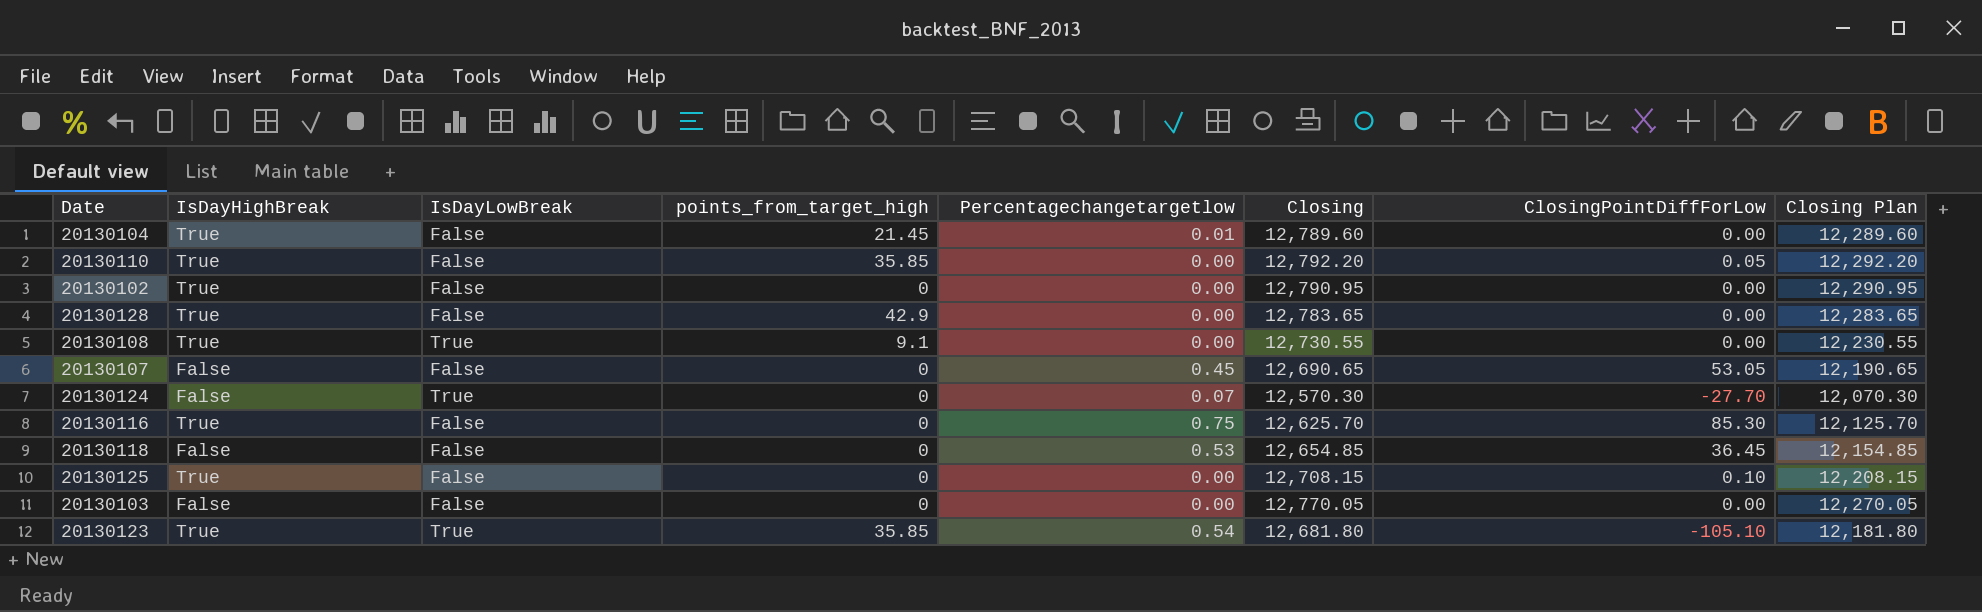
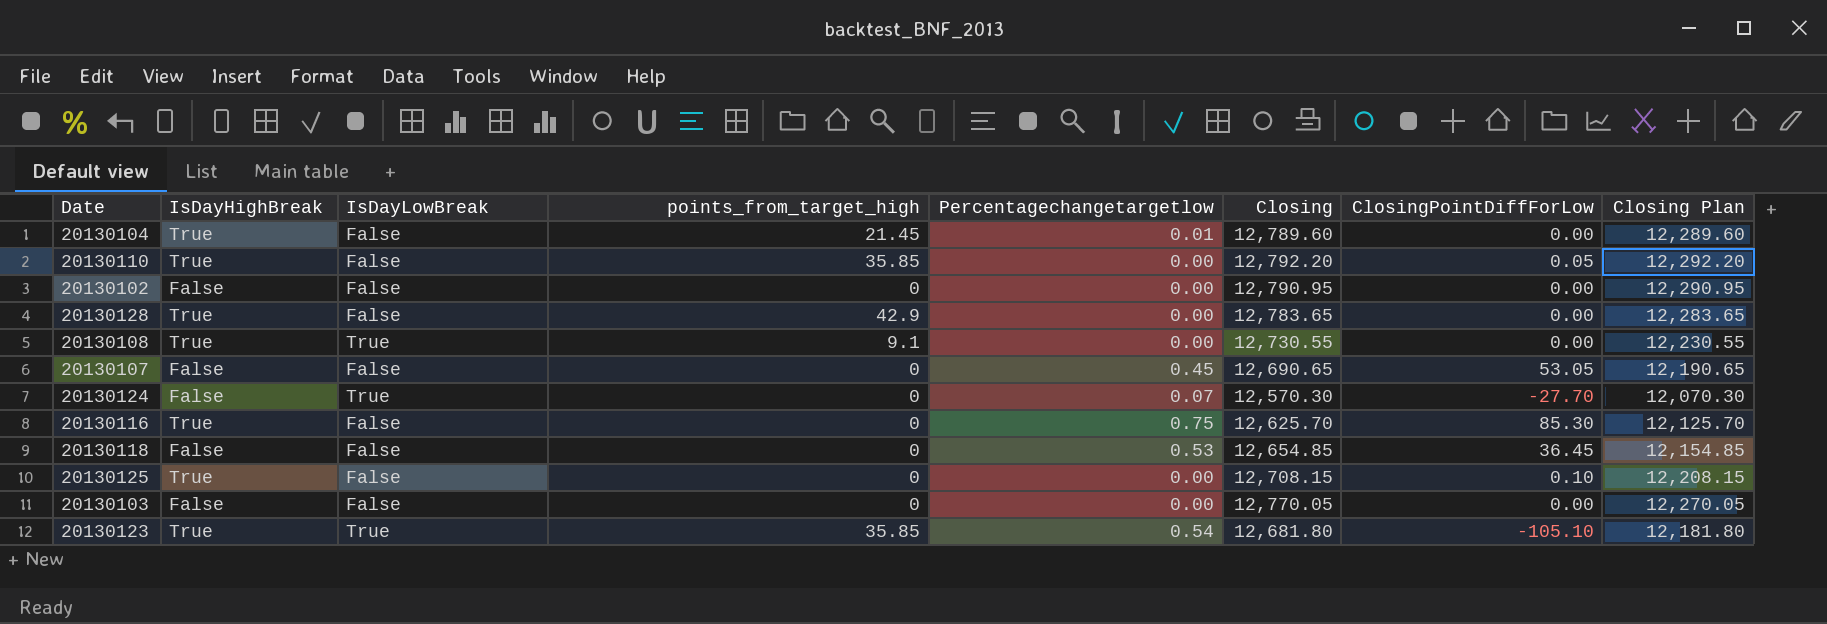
20130102 | IsDayHighBreak: True -> False

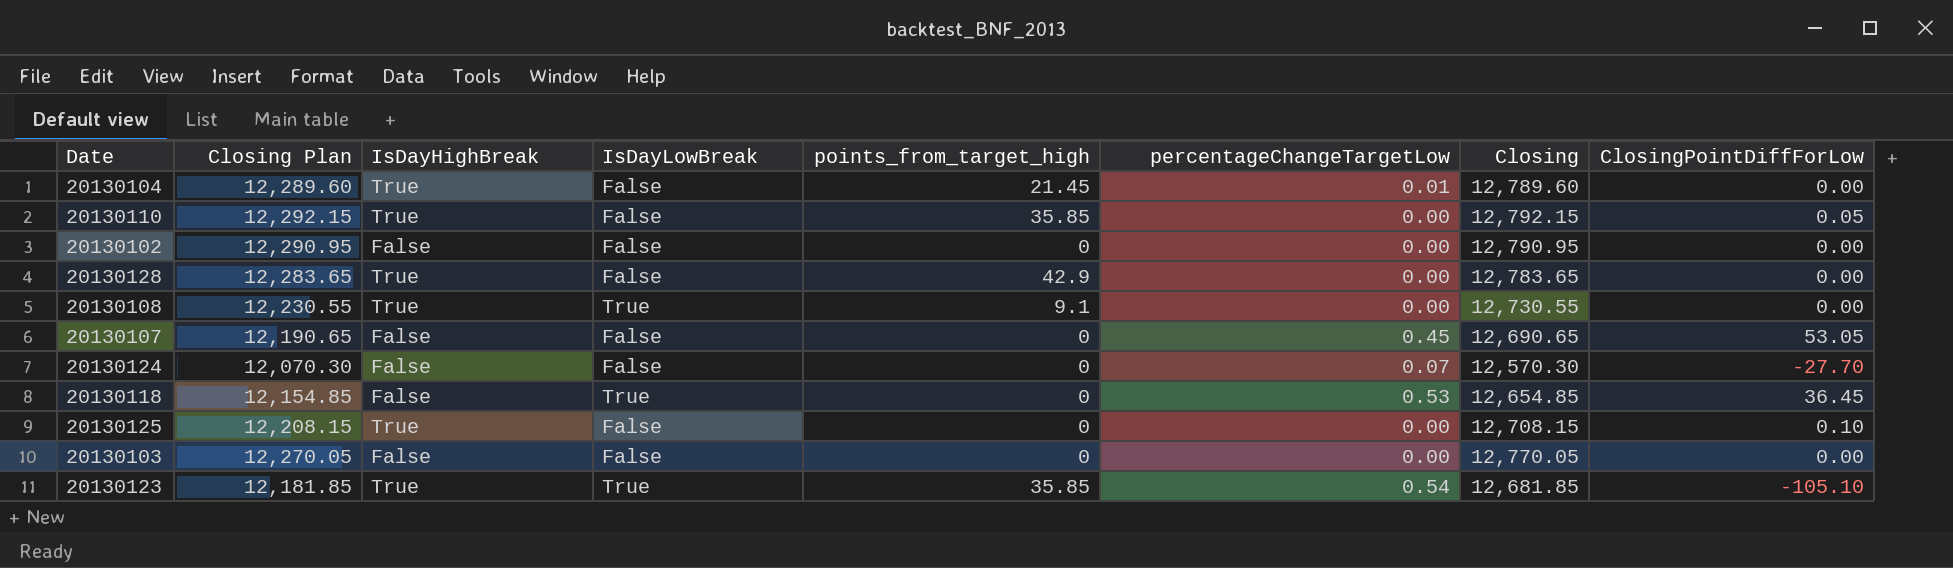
column Closing Plan | position: 8 -> 2
column name: Percentagechangetargetlow -> percentageChangeTargetLow
row 20130116: True | False | 0 | 0.75 | 12,625.70 | 85.30 | 12,125.70 -> none
20130110 | Closing Plan: 12,292.20 -> 12,292.15
20130110 | Closing: 12,792.20 -> 12,792.15
20130124 | IsDayLowBreak: True -> False
20130118 | IsDayLowBreak: False -> True
20130123 | Closing Plan: 12,181.80 -> 12,181.85
20130123 | Closing: 12,681.80 -> 12,681.85

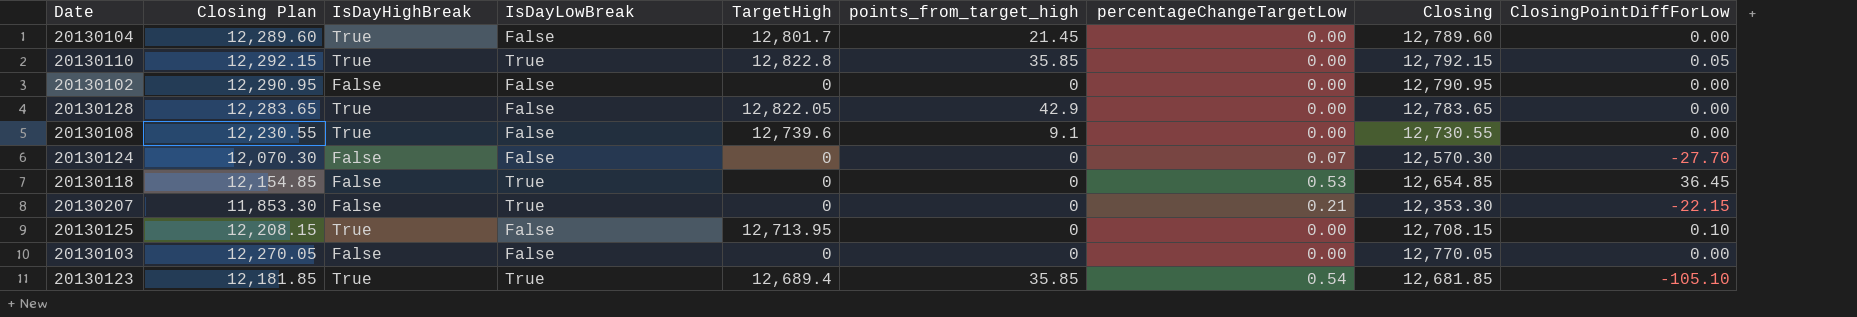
column TargetHigh | position: none -> 5
row 20130107: 12,190.65 | False | False | 0 | 0.45 | 12,690.65 | 53.05 -> none
20130104 | percentageChangeTargetLow: 0.01 -> 0.00
20130110 | IsDayLowBreak: False -> True
20130108 | IsDayLowBreak: True -> False
row 20130207: none -> 11,853.30 | False | True | 0 | 0 | 0.21 | 12,353.30 | -22.15

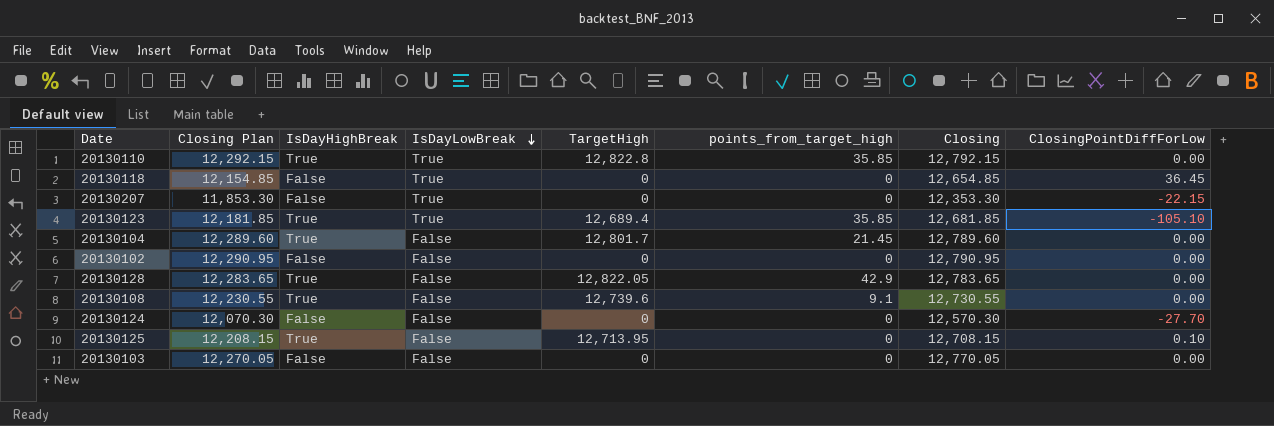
row order: none -> IsDayLowBreak descending
column percentageChangeTargetLow | position: 7 -> none
20130110 | ClosingPointDiffForLow: 0.05 -> 0.00

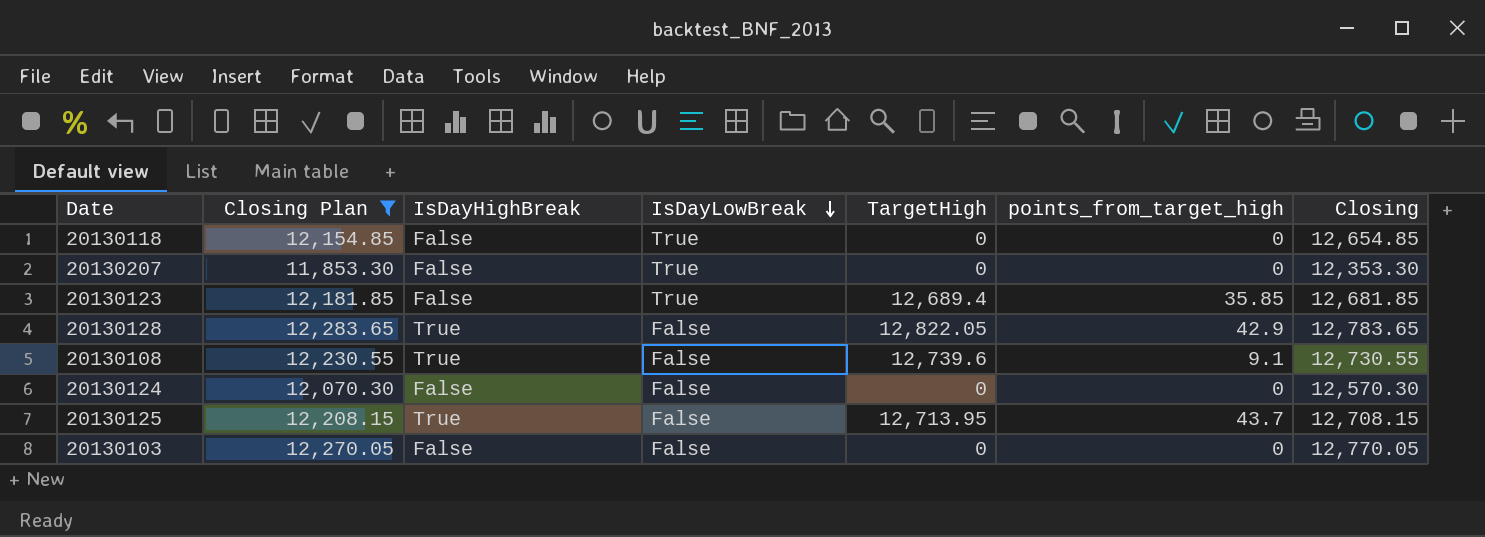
filter: none -> Closing Plan <= 12,283.65
column ClosingPointDiffForLow | position: 8 -> none
20130123 | IsDayHighBreak: True -> False
20130125 | points_from_target_high: 0 -> 43.7

